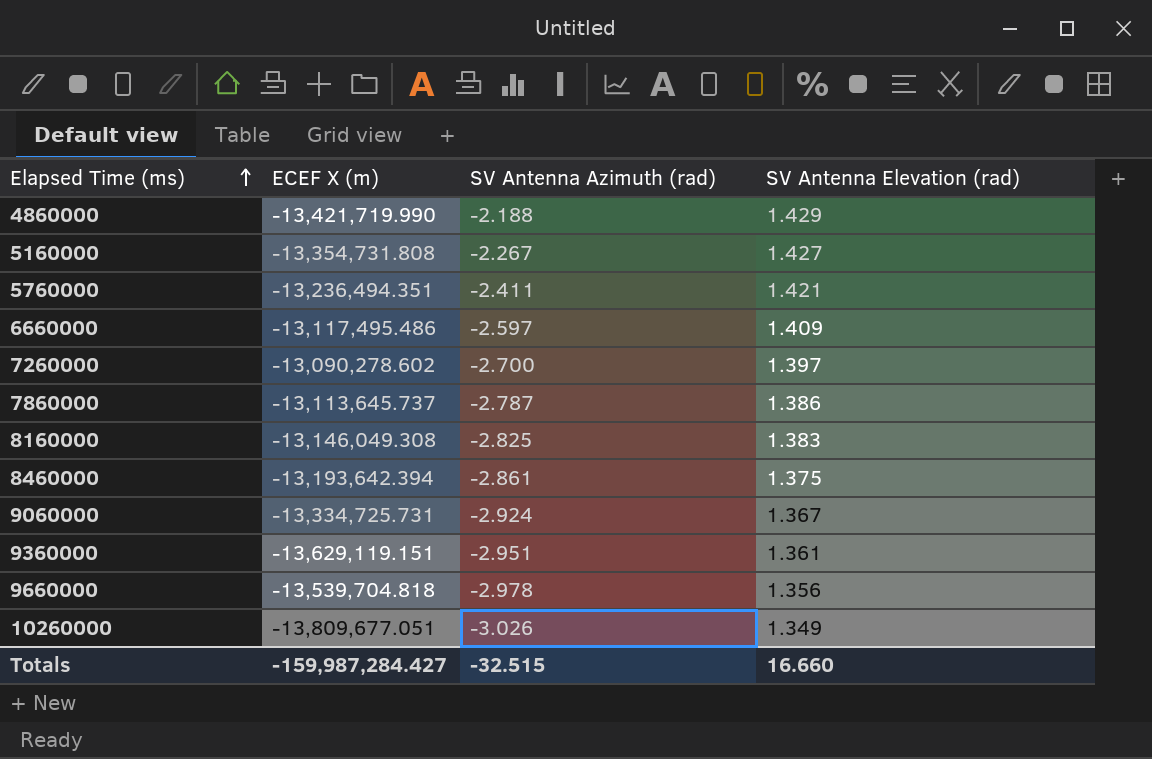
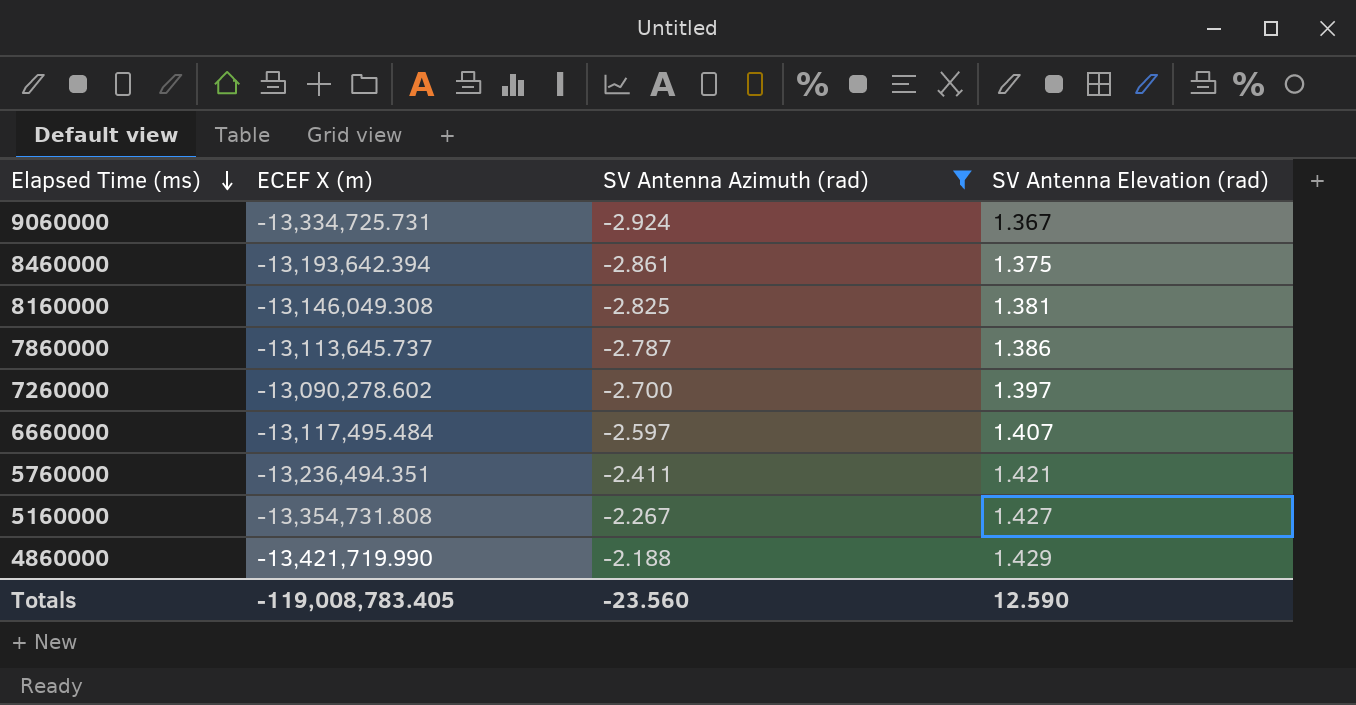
filter: none -> SV Antenna Azimuth (rad) >= -2.924
row order: Elapsed Time (ms) ascending -> Elapsed Time (ms) descending
8160000 | SV Antenna Elevation (rad): 1.383 -> 1.381
6660000 | ECEF X (m): -13,117,495.486 -> -13,117,495.484
6660000 | SV Antenna Elevation (rad): 1.409 -> 1.407
Totals | ECEF X (m): -159,987,284.427 -> -119,008,783.405
Totals | SV Antenna Azimuth (rad): -32.515 -> -23.560
Totals | SV Antenna Elevation (rad): 16.660 -> 12.590

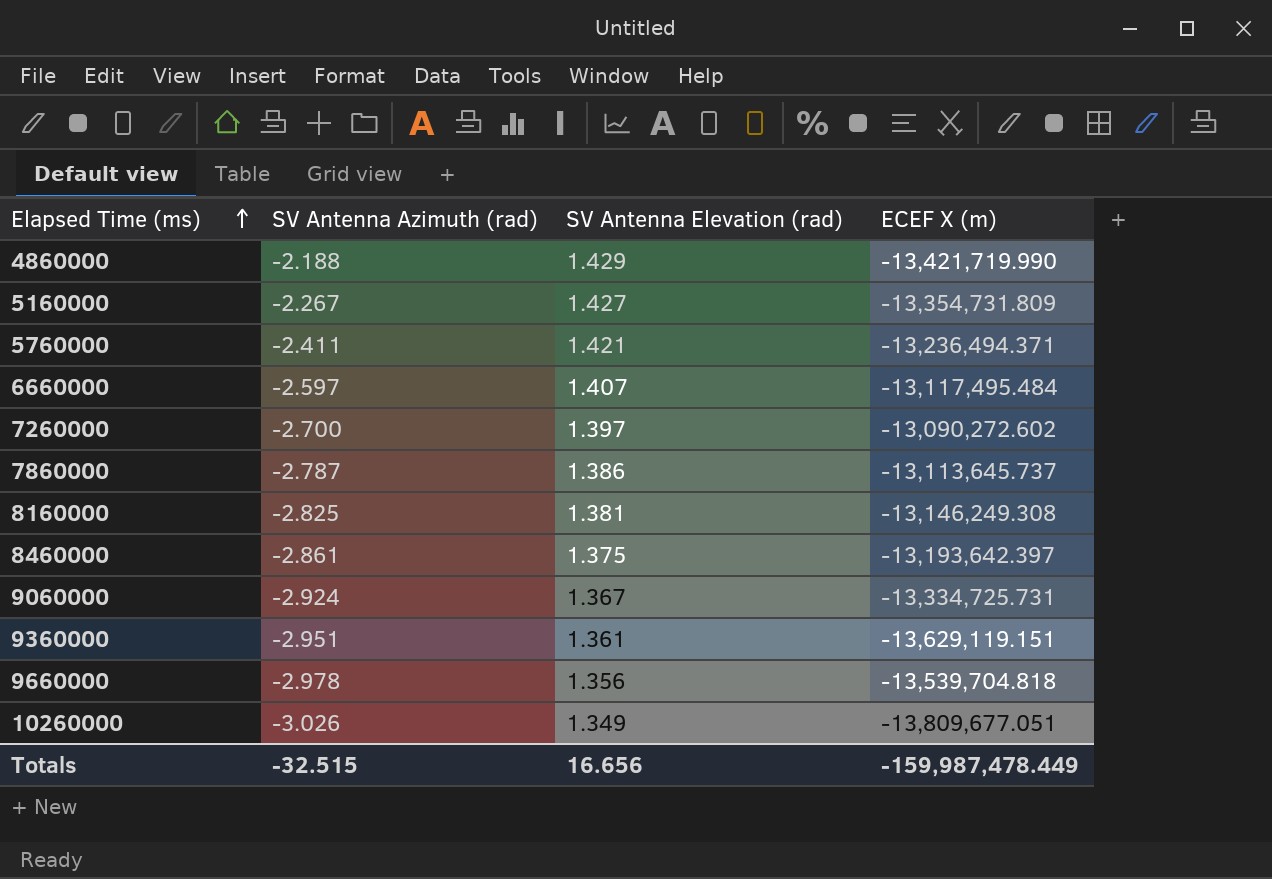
filter: SV Antenna Azimuth (rad) >= -2.924 -> none
row order: Elapsed Time (ms) descending -> Elapsed Time (ms) ascending
column ECEF X (m) | position: 2 -> 4
5160000 | ECEF X (m): -13,354,731.808 -> -13,354,731.809
5760000 | ECEF X (m): -13,236,494.351 -> -13,236,494.371
7260000 | ECEF X (m): -13,090,278.602 -> -13,090,272.602
8160000 | ECEF X (m): -13,146,049.308 -> -13,146,249.308
8460000 | ECEF X (m): -13,193,642.394 -> -13,193,642.397
Totals | SV Antenna Azimuth (rad): -23.560 -> -32.515
Totals | SV Antenna Elevation (rad): 12.590 -> 16.656
Totals | ECEF X (m): -119,008,783.405 -> -159,987,478.449

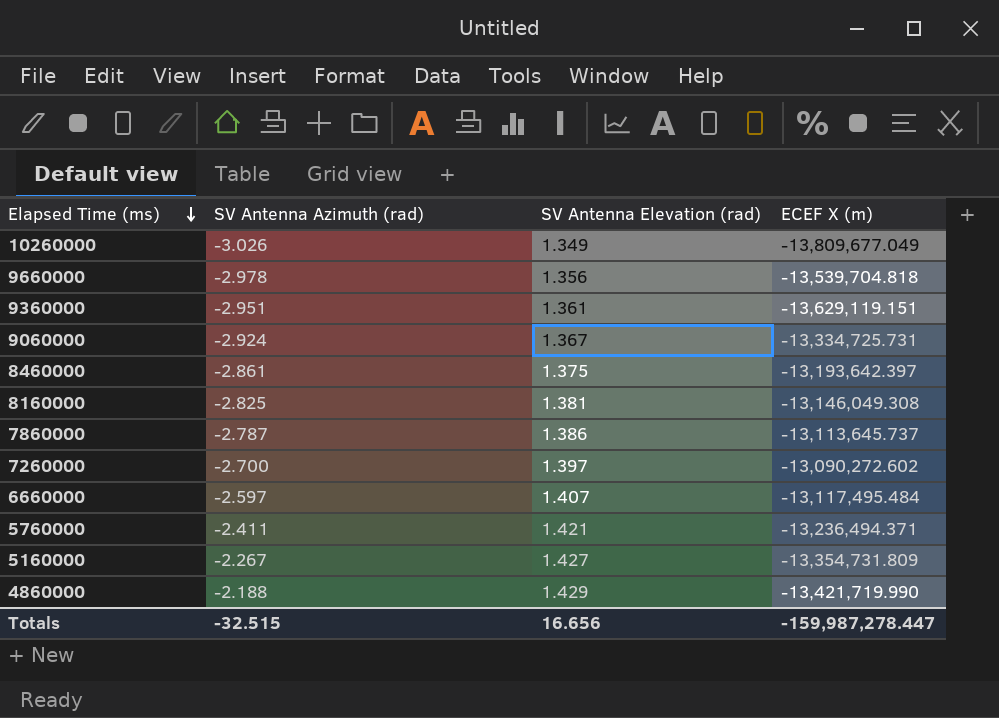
row order: Elapsed Time (ms) ascending -> Elapsed Time (ms) descending
10260000 | ECEF X (m): -13,809,677.051 -> -13,809,677.049
8160000 | ECEF X (m): -13,146,249.308 -> -13,146,049.308
Totals | ECEF X (m): -159,987,478.449 -> -159,987,278.447

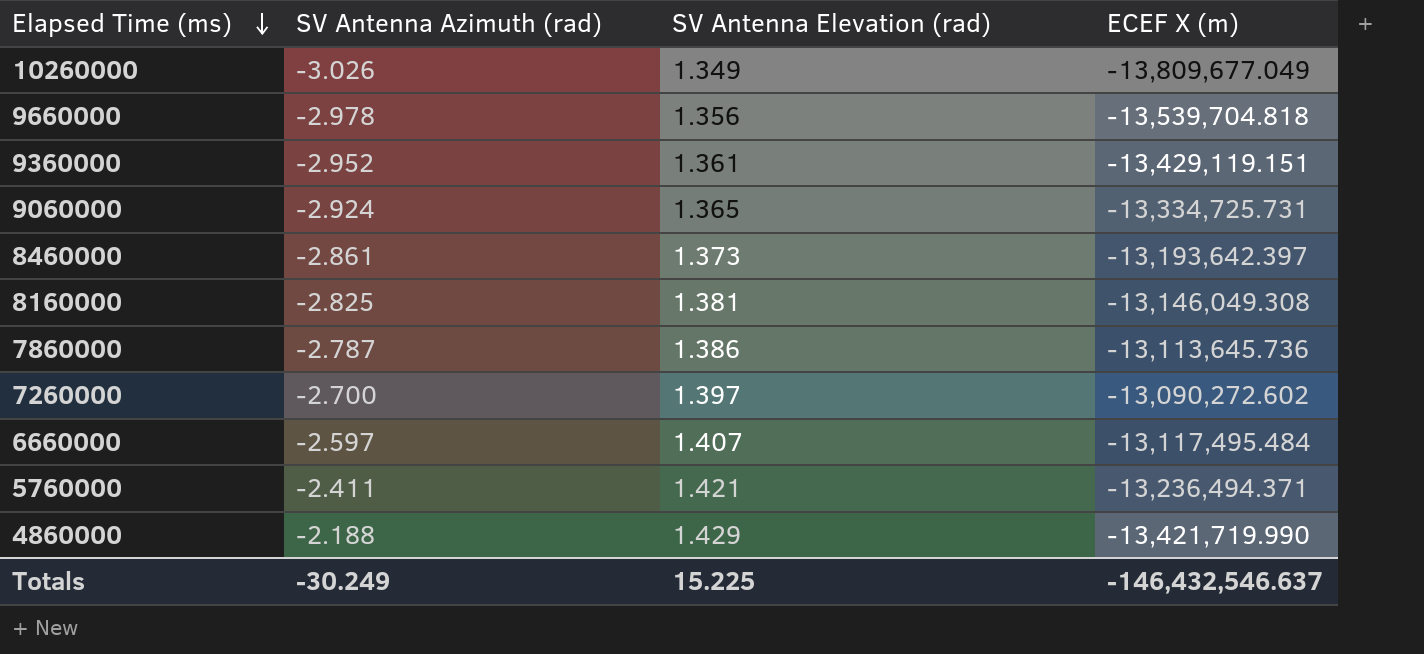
row 5160000: -2.267 | 1.427 | -13,354,731.809 -> none
9360000 | SV Antenna Azimuth (rad): -2.951 -> -2.952
9360000 | ECEF X (m): -13,629,119.151 -> -13,429,119.151
9060000 | SV Antenna Elevation (rad): 1.367 -> 1.365
8460000 | SV Antenna Elevation (rad): 1.375 -> 1.373
7860000 | ECEF X (m): -13,113,645.737 -> -13,113,645.736
Totals | SV Antenna Azimuth (rad): -32.515 -> -30.249
Totals | SV Antenna Elevation (rad): 16.656 -> 15.225
Totals | ECEF X (m): -159,987,278.447 -> -146,432,546.637

